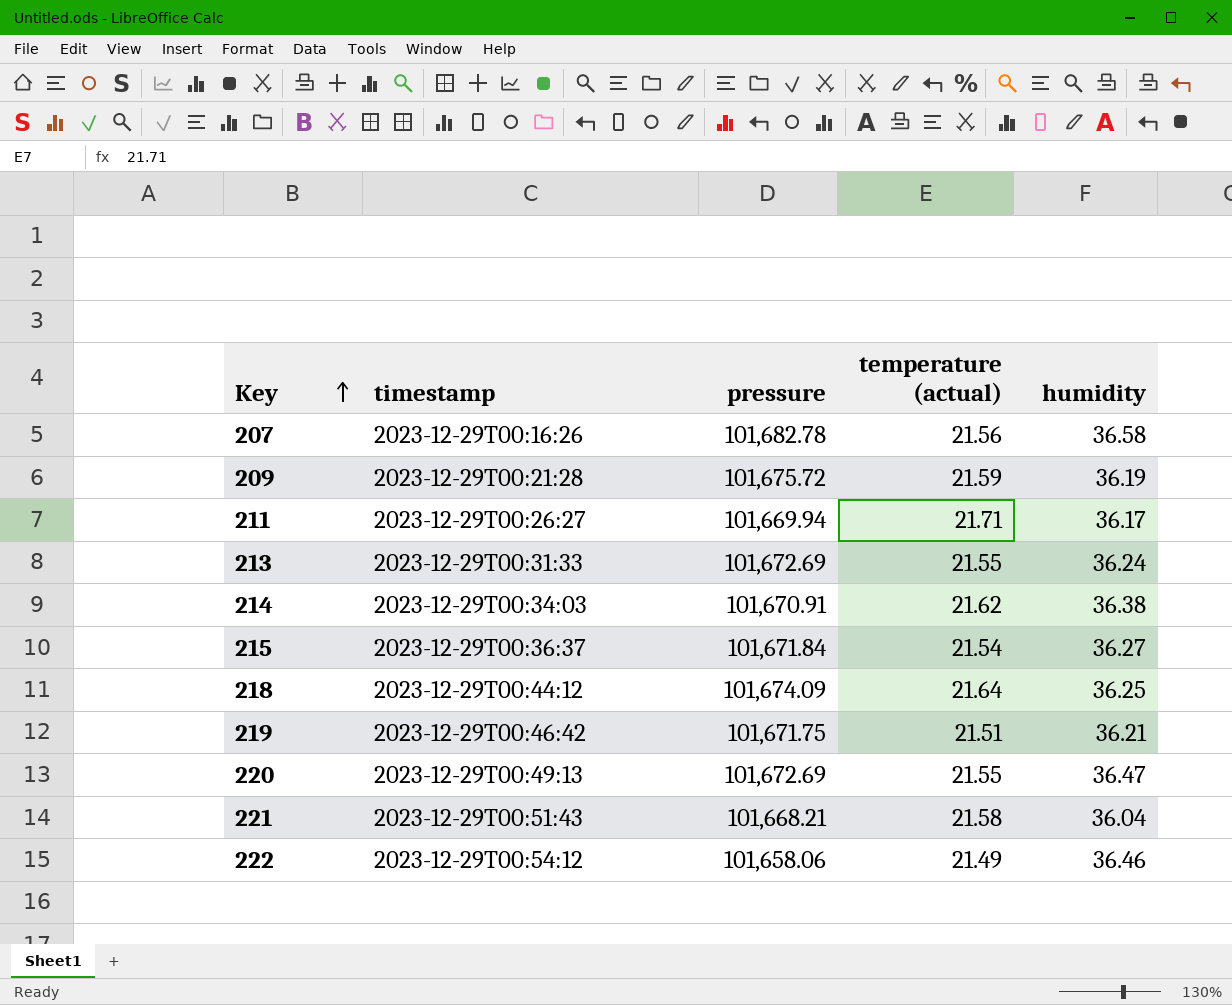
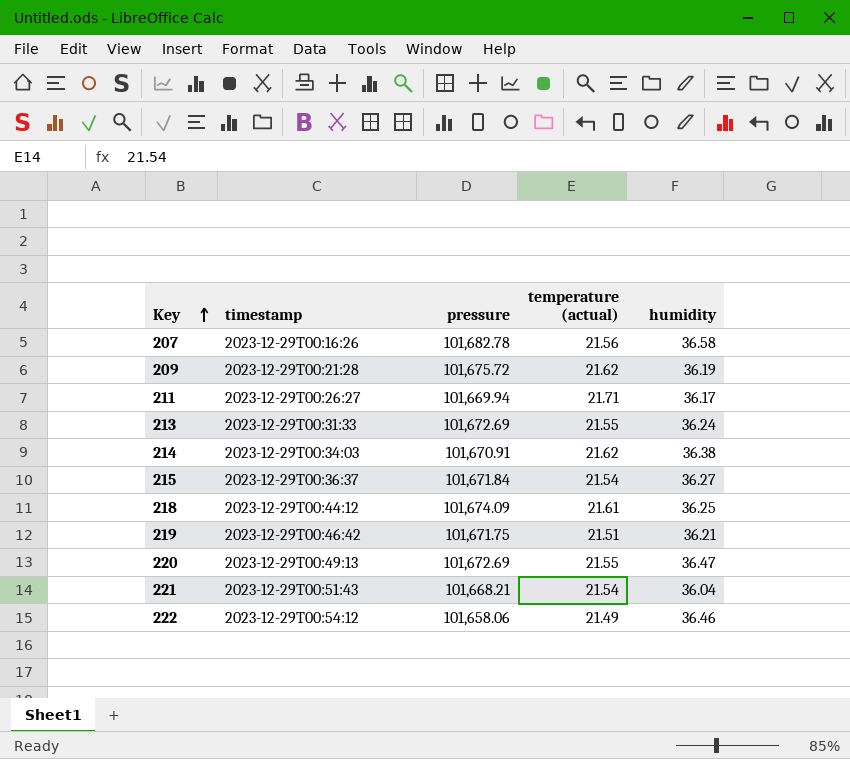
209 | temperature (actual): 21.59 -> 21.62
218 | temperature (actual): 21.64 -> 21.61
221 | temperature (actual): 21.58 -> 21.54

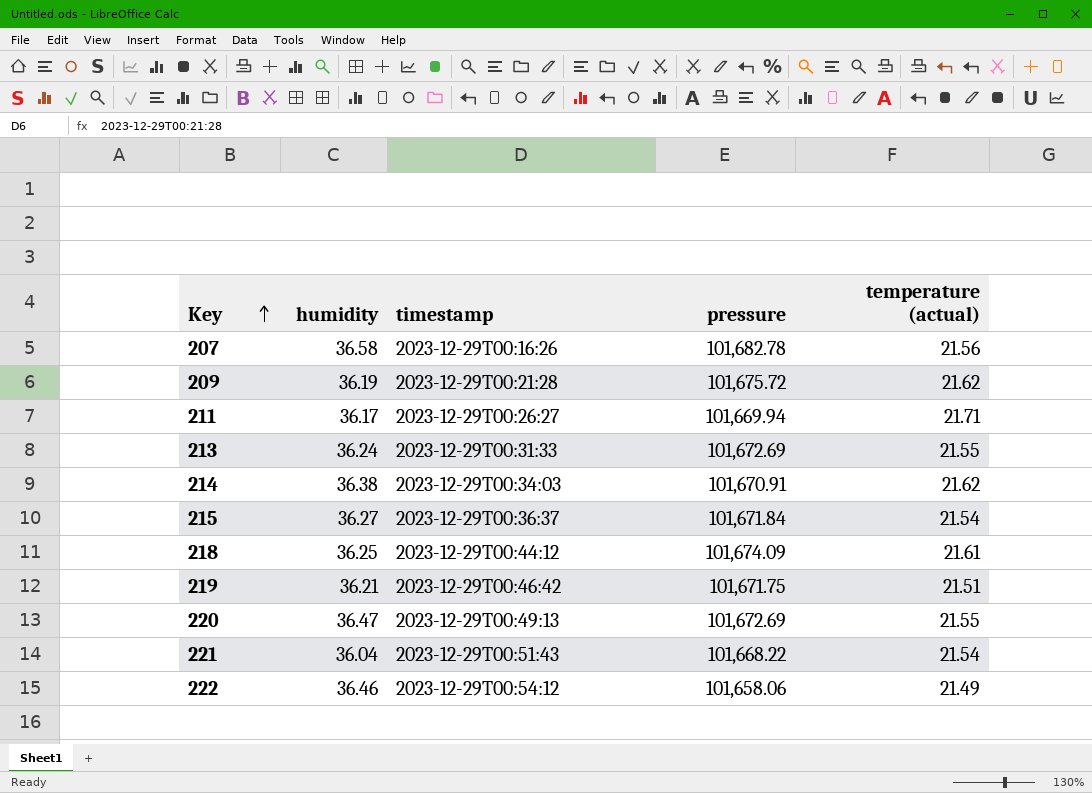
column humidity | position: 5 -> 2
221 | pressure: 101,668.21 -> 101,668.22

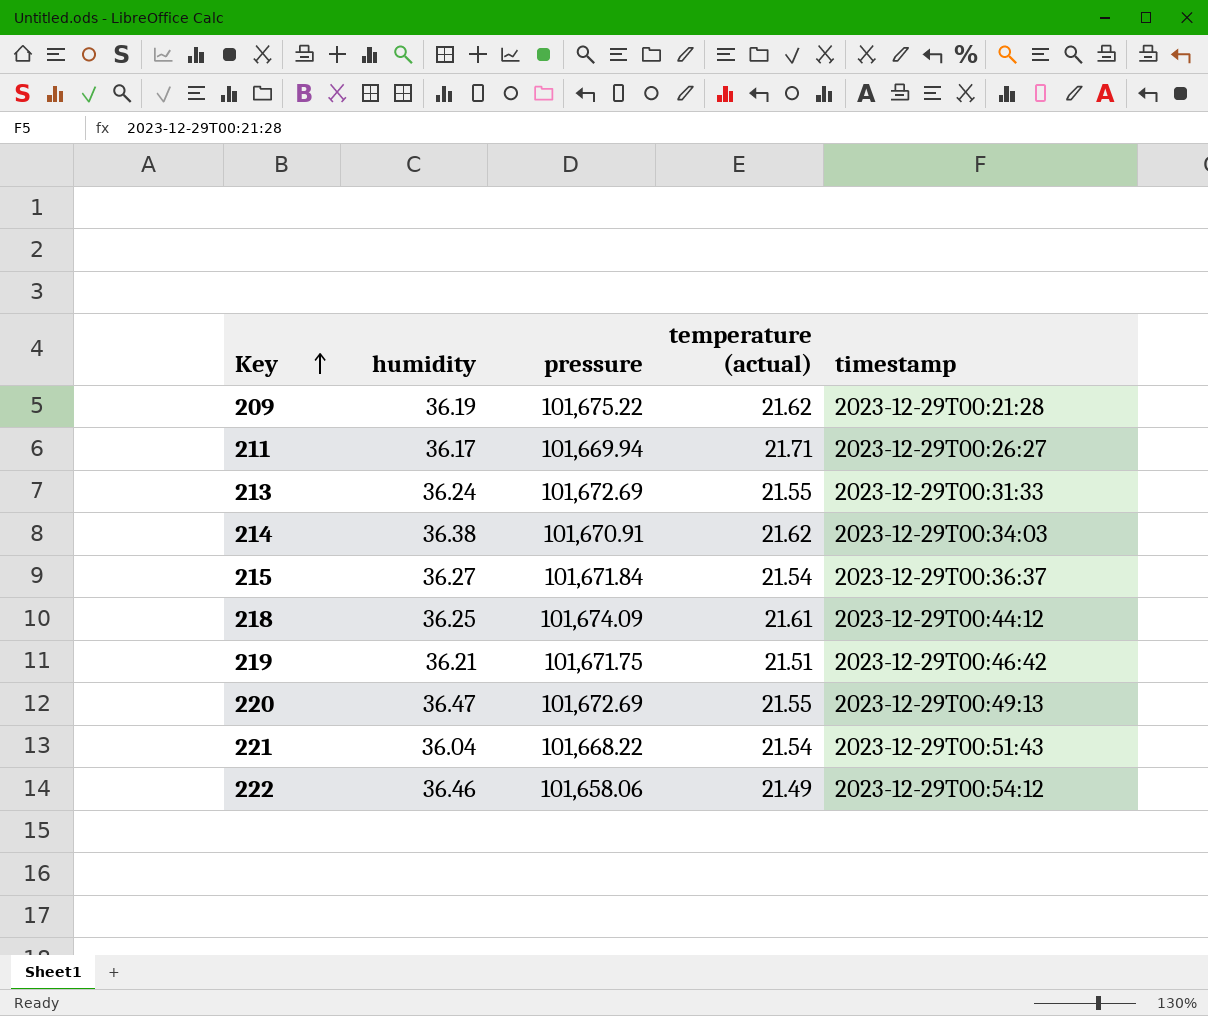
column timestamp | position: 3 -> 5
row 207: 36.58 | 2023-12-29T00:16:26 | 101,682.78 | 21.56 -> none
209 | pressure: 101,675.72 -> 101,675.22

